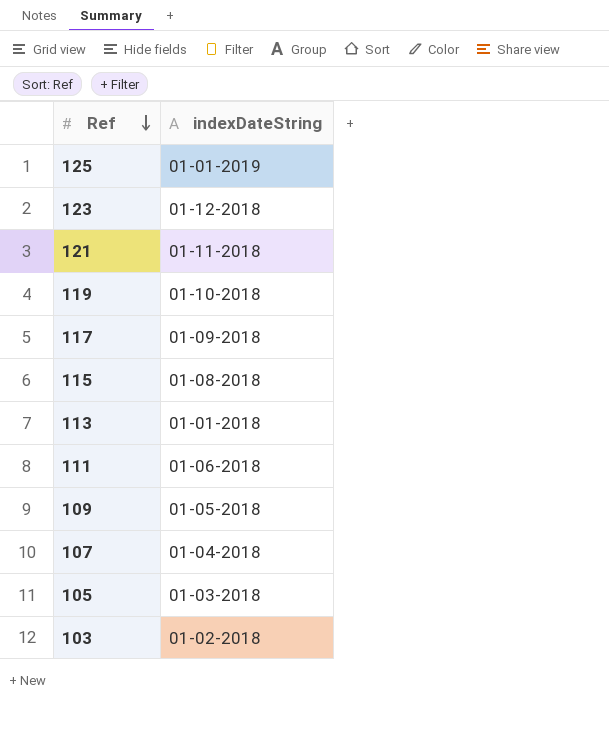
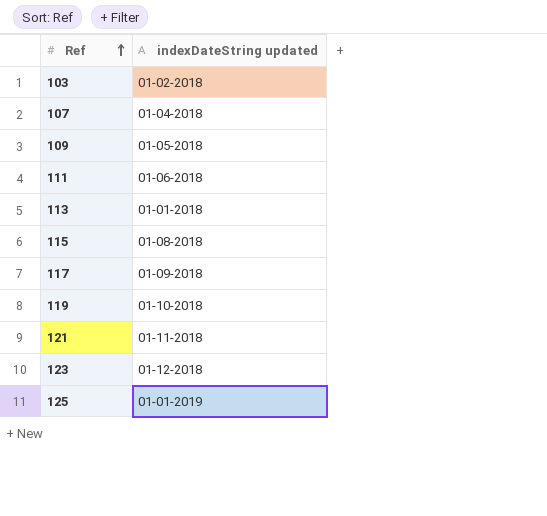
row order: Ref descending -> Ref ascending
column name: indexDateString -> indexDateString updated
row 105: 01-03-2018 -> none

